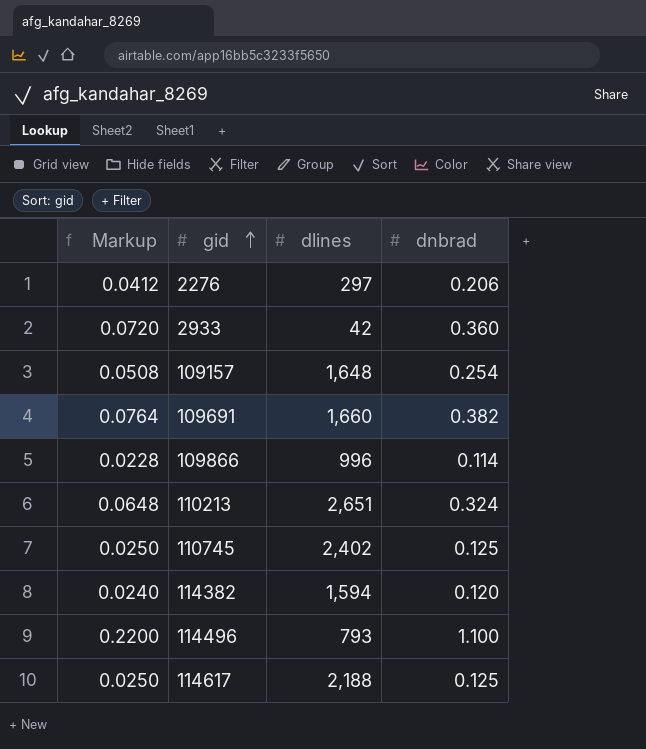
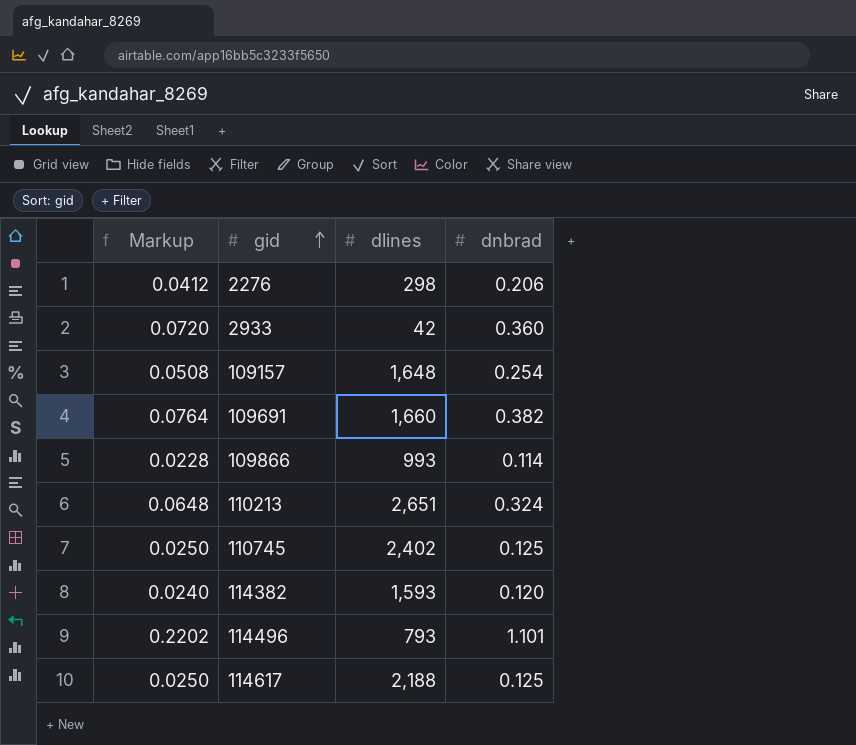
2276 | dlines: 297 -> 298
109866 | dlines: 996 -> 993
114382 | dlines: 1,594 -> 1,593
114496 | Markup: 0.2200 -> 0.2202
114496 | dnbrad: 1.100 -> 1.101

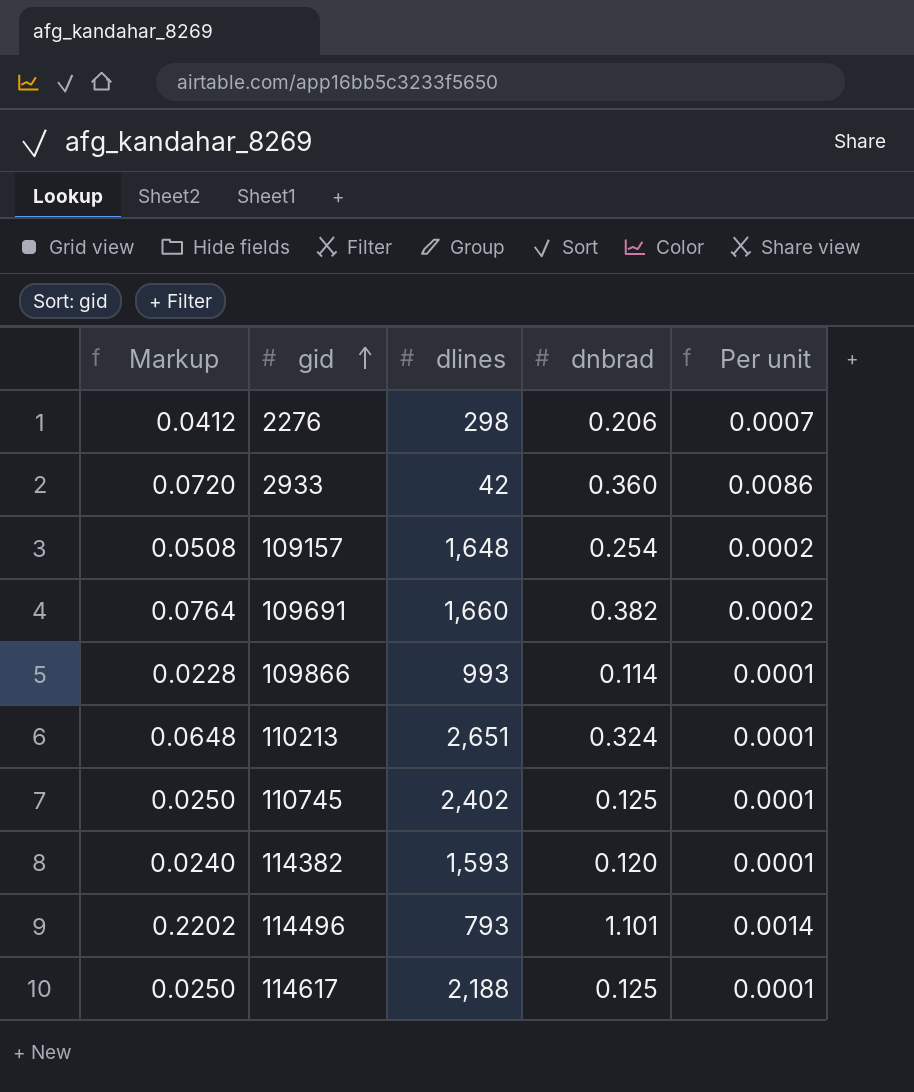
column Per unit | formula: none -> [dnbrad] / [dlines]

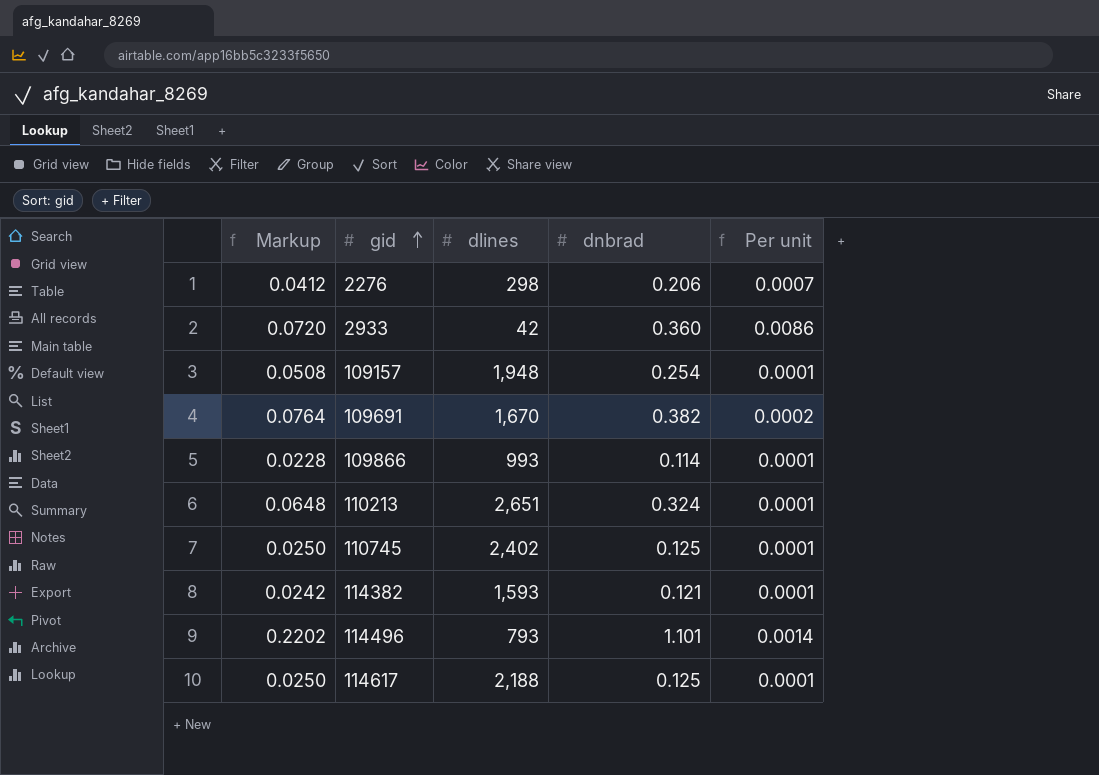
109157 | dlines: 1,648 -> 1,948
109157 | Per unit: 0.0002 -> 0.0001
109691 | dlines: 1,660 -> 1,670
114382 | Markup: 0.0240 -> 0.0242
114382 | dnbrad: 0.120 -> 0.121

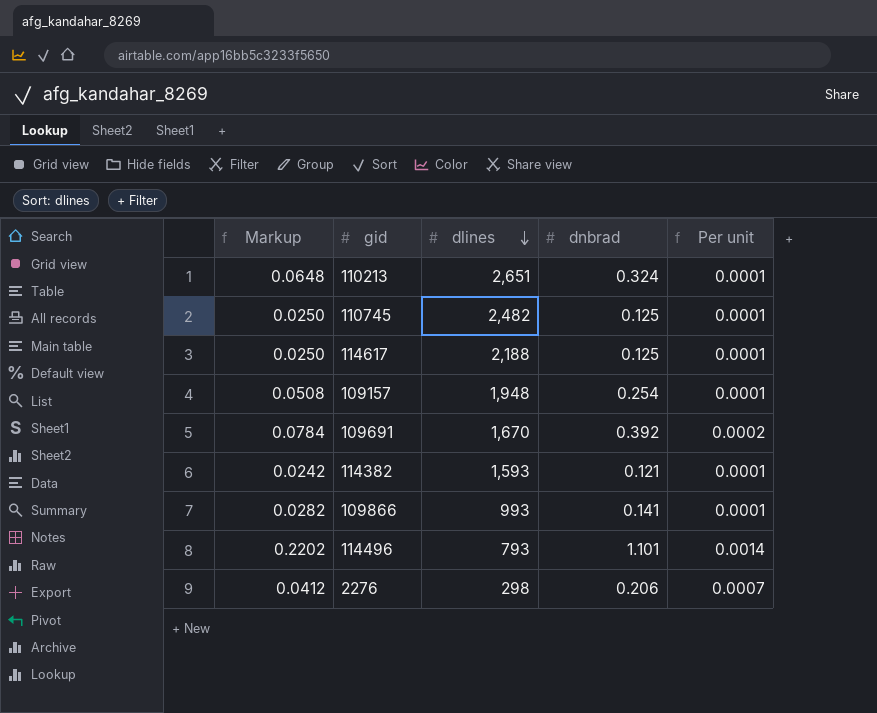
row order: gid ascending -> dlines descending
row 2933: 0.0720 | 42 | 0.360 | 0.0086 -> none
110745 | dlines: 2,402 -> 2,482
109691 | Markup: 0.0764 -> 0.0784
109691 | dnbrad: 0.382 -> 0.392
109866 | Markup: 0.0228 -> 0.0282
109866 | dnbrad: 0.114 -> 0.141

